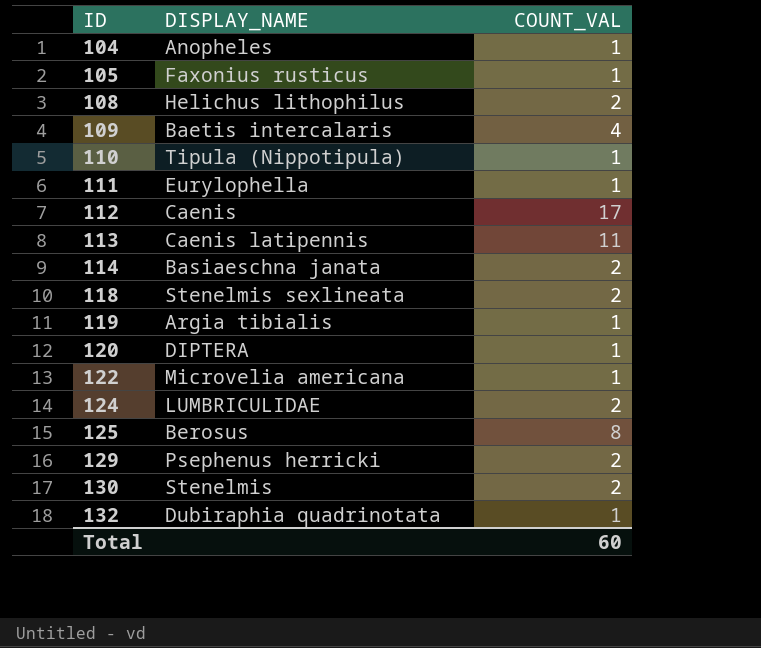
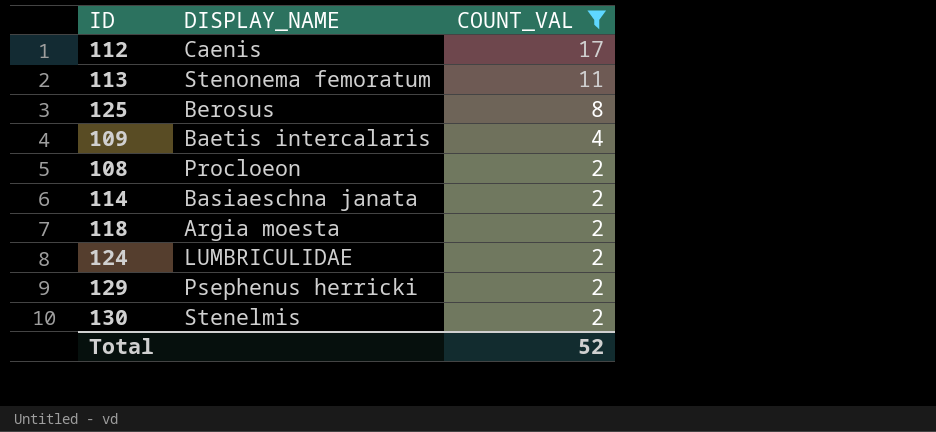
filter: none -> COUNT_VAL != 1
row order: ID ascending -> COUNT_VAL descending
113 | DISPLAY_NAME: Caenis latipennis -> Stenonema femoratum
108 | DISPLAY_NAME: Helichus lithophilus -> Procloeon
118 | DISPLAY_NAME: Stenelmis sexlineata -> Argia moesta
Total | COUNT_VAL: 60 -> 52

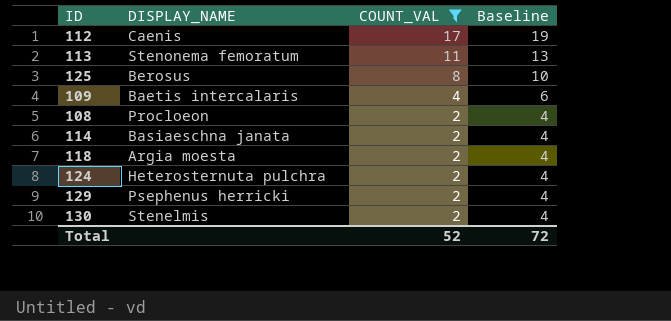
column Baseline | formula: none -> [COUNT_VAL] + 2
124 | DISPLAY_NAME: LUMBRICULIDAE -> Heterosternuta pulchra

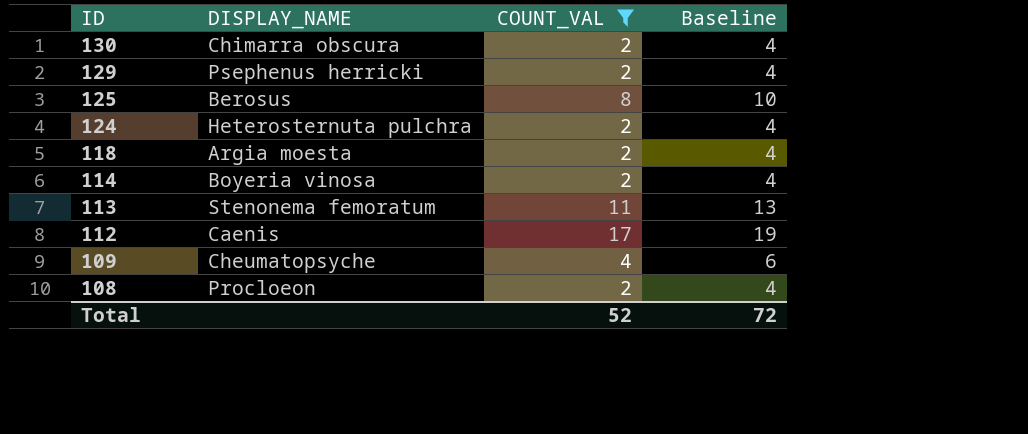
row order: COUNT_VAL descending -> ID descending
130 | DISPLAY_NAME: Stenelmis -> Chimarra obscura
114 | DISPLAY_NAME: Basiaeschna janata -> Boyeria vinosa
109 | DISPLAY_NAME: Baetis intercalaris -> Cheumatopsyche

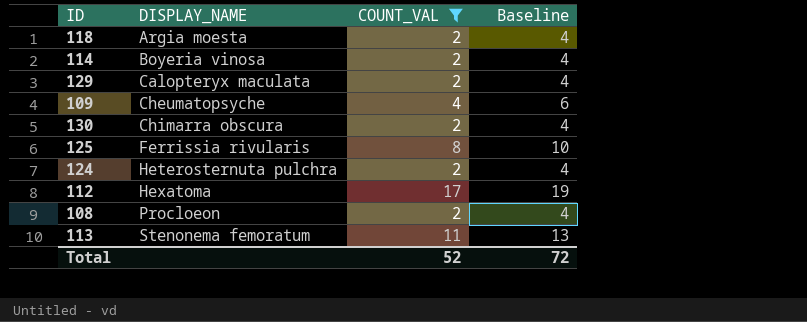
row order: ID descending -> DISPLAY_NAME ascending
129 | DISPLAY_NAME: Psephenus herricki -> Calopteryx maculata
125 | DISPLAY_NAME: Berosus -> Ferrissia rivularis
112 | DISPLAY_NAME: Caenis -> Hexatoma

